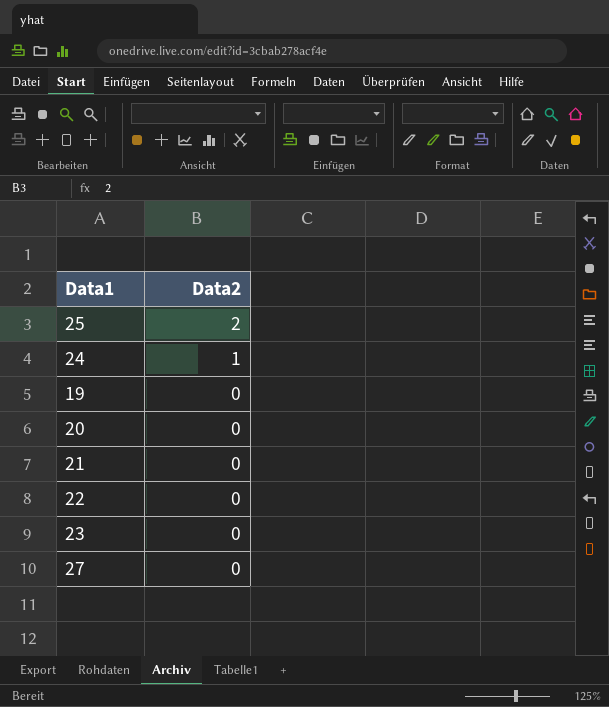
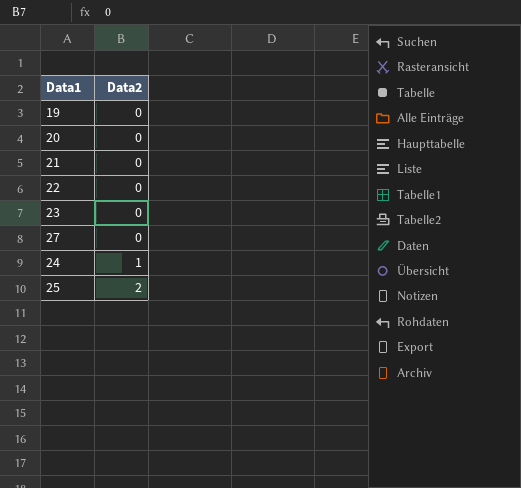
row order: Data2 descending -> Data2 ascending

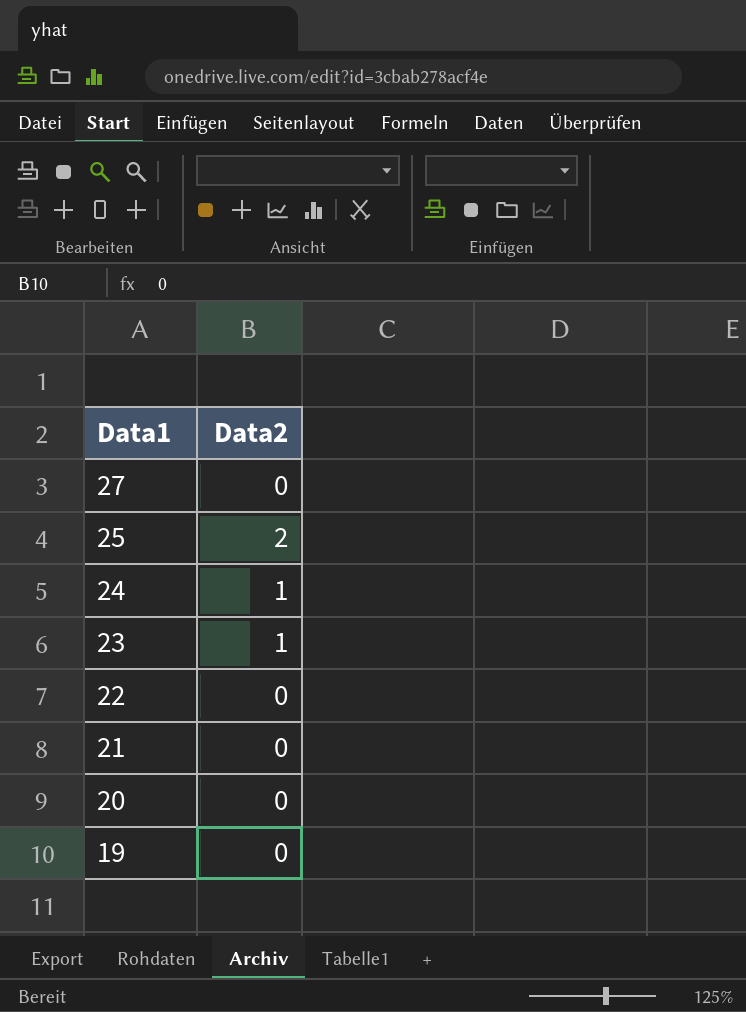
row order: Data2 ascending -> Data1 descending
23 | Data2: 0 -> 1

